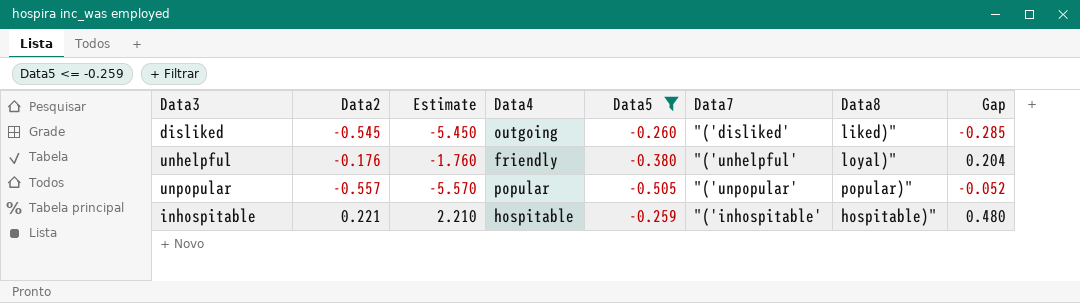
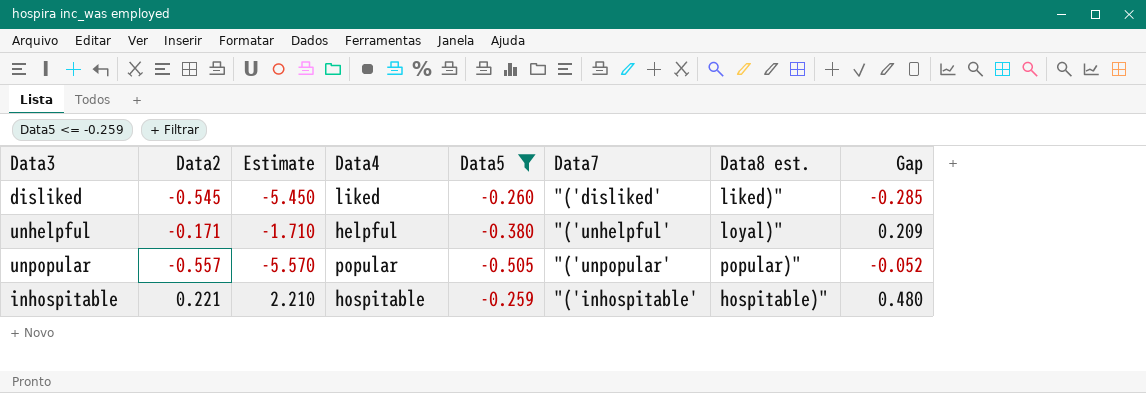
column name: Data8 -> Data8 est.
disliked | Data4: outgoing -> liked
unhelpful | Data2: -0.176 -> -0.171
unhelpful | Estimate: -1.760 -> -1.710
unhelpful | Data4: friendly -> helpful
unhelpful | Gap: 0.204 -> 0.209

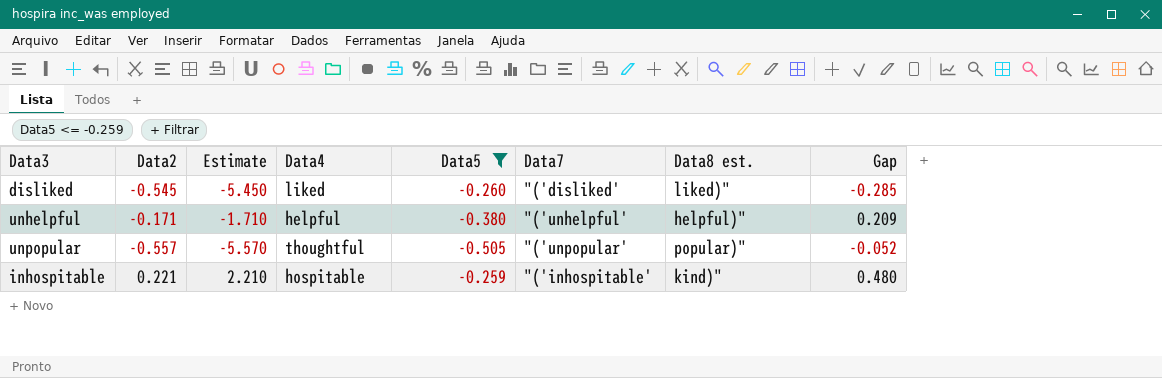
unhelpful | Data8 est.: loyal)" -> helpful)"
unpopular | Data4: popular -> thoughtful
inhospitable | Data8 est.: hospitable)" -> kind)"

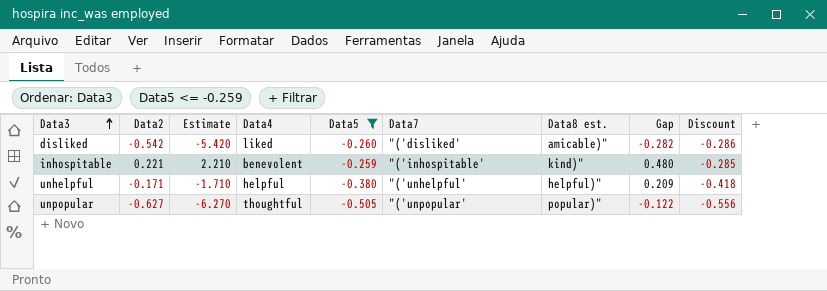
row order: none -> Data3 ascending
column Discount | formula: none -> [Data5] * 1.1
disliked | Data2: -0.545 -> -0.542
disliked | Estimate: -5.450 -> -5.420
disliked | Data8 est.: liked)" -> amicable)"
disliked | Gap: -0.285 -> -0.282
inhospitable | Data4: hospitable -> benevolent
unpopular | Data2: -0.557 -> -0.627
unpopular | Estimate: -5.570 -> -6.270
unpopular | Gap: -0.052 -> -0.122

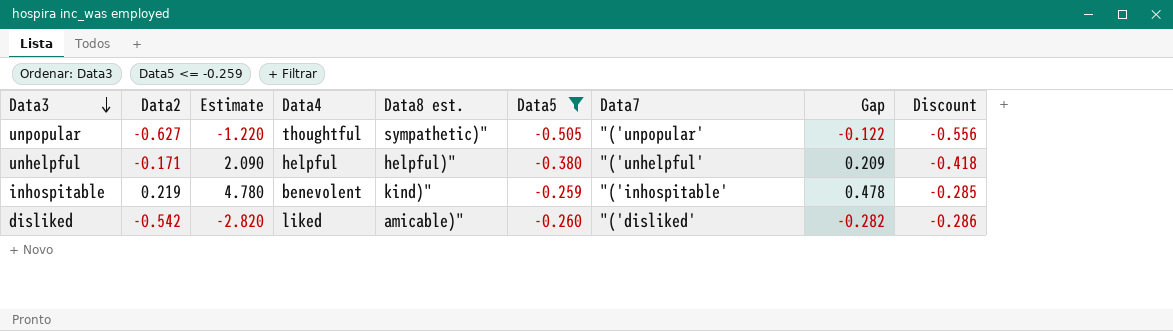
row order: Data3 ascending -> Data3 descending
column Estimate | formula: [Data2] * 10 -> [Gap] * 10
column Data8 est. | position: 7 -> 5
unpopular | Data8 est.: popular)" -> sympathetic)"
inhospitable | Data2: 0.221 -> 0.219
inhospitable | Gap: 0.480 -> 0.478

